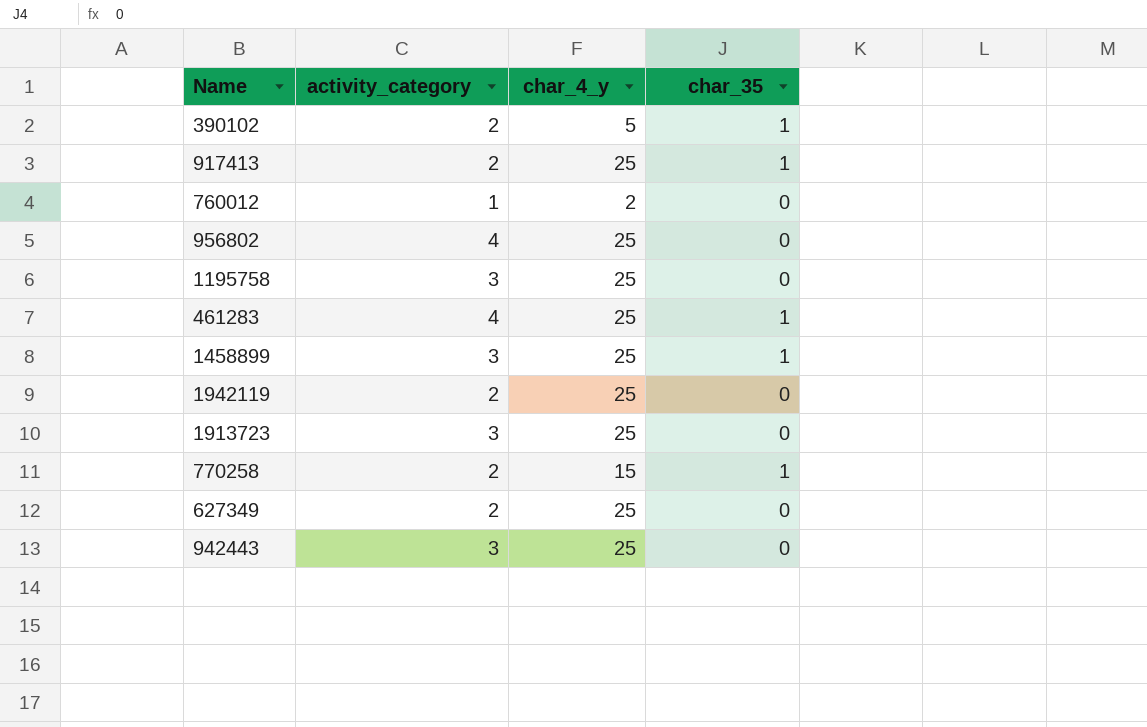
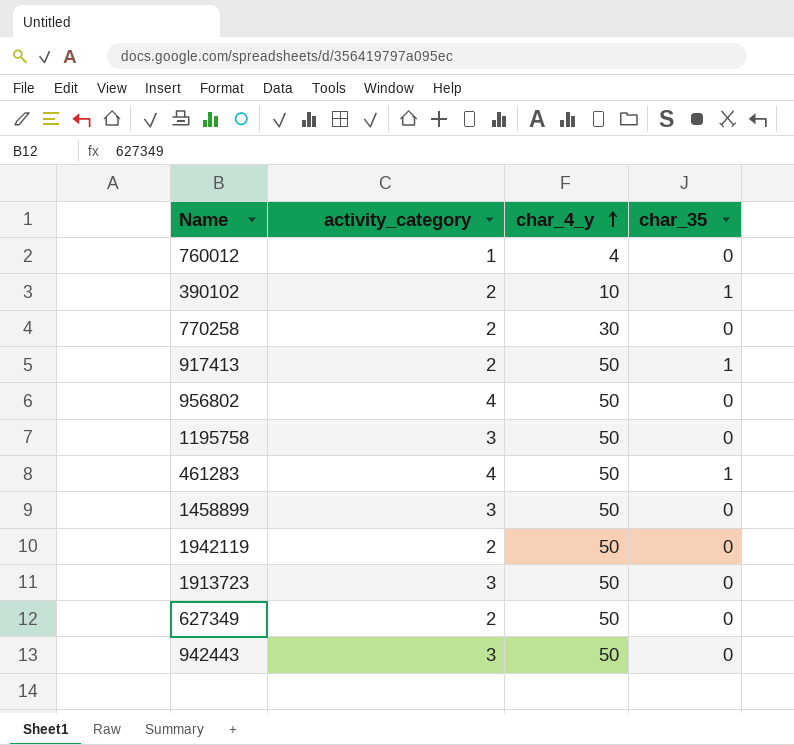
row order: none -> char_4_y ascending
760012 | char_4_y: 2 -> 4
390102 | char_4_y: 5 -> 10
770258 | char_4_y: 15 -> 30
770258 | char_35: 1 -> 0
917413 | char_4_y: 25 -> 50
956802 | char_4_y: 25 -> 50
1195758 | char_4_y: 25 -> 50
461283 | char_4_y: 25 -> 50
1458899 | char_4_y: 25 -> 50
1458899 | char_35: 1 -> 0
1942119 | char_4_y: 25 -> 50
1913723 | char_4_y: 25 -> 50
627349 | char_4_y: 25 -> 50
942443 | char_4_y: 25 -> 50

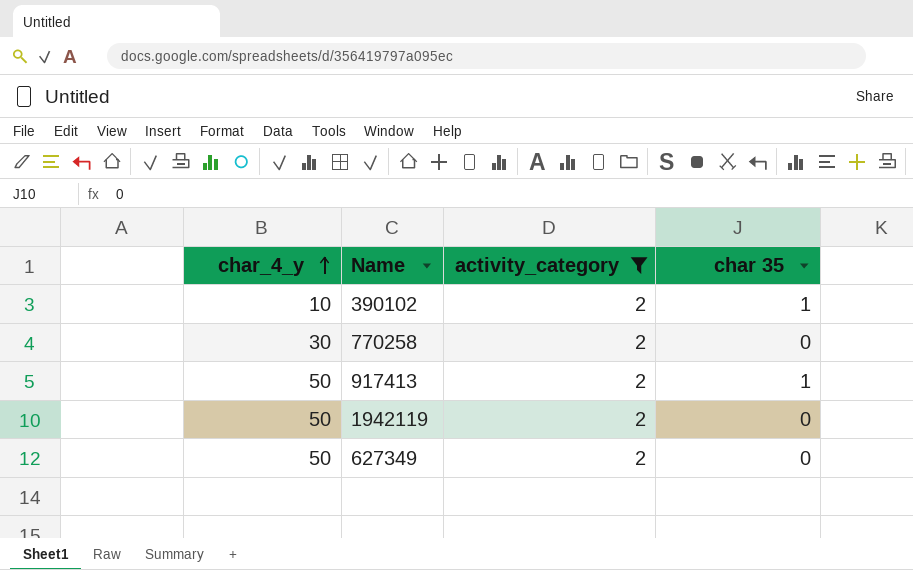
filter: none -> activity_category = 2
column char_4_y | position: 3 -> 1
column name: char_35 -> char 35

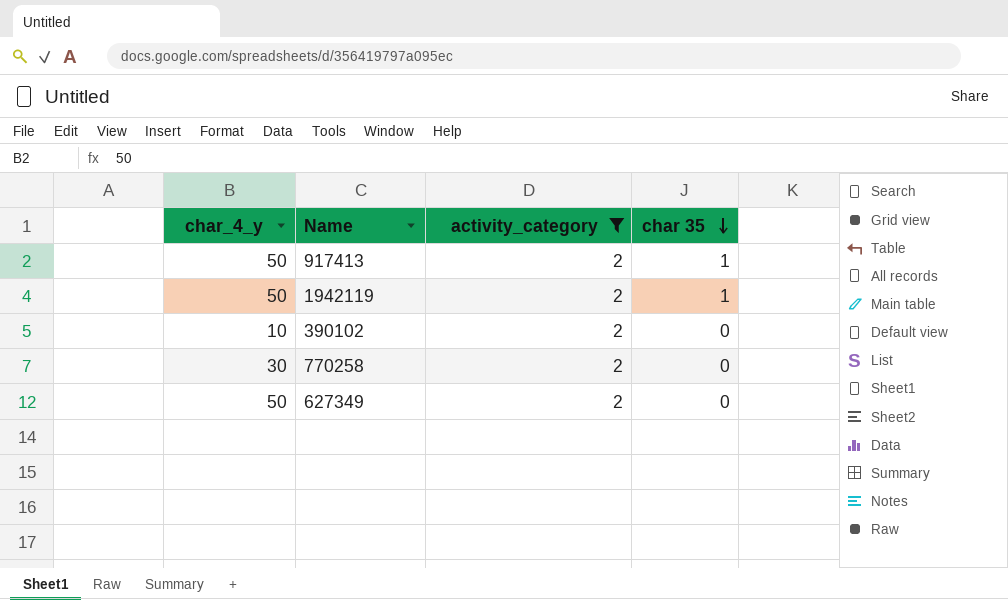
row order: char_4_y ascending -> char 35 descending
1942119 | char 35: 0 -> 1
390102 | char 35: 1 -> 0

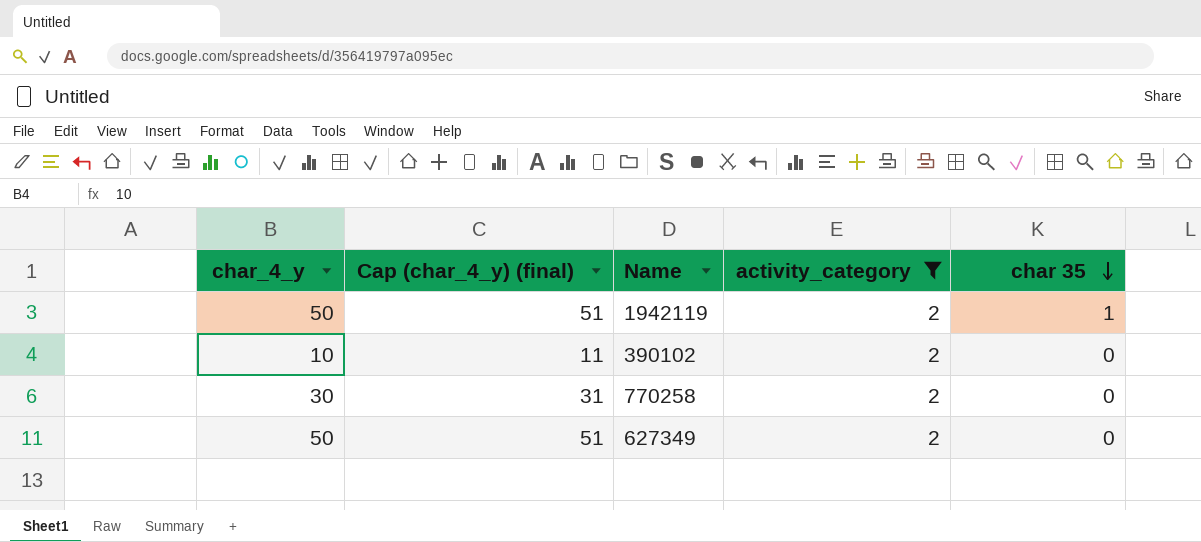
column Cap (char_4_y) (final) | formula: none -> [char_4_y] + 1
row 917413: 50 | 2 | 1 -> none

